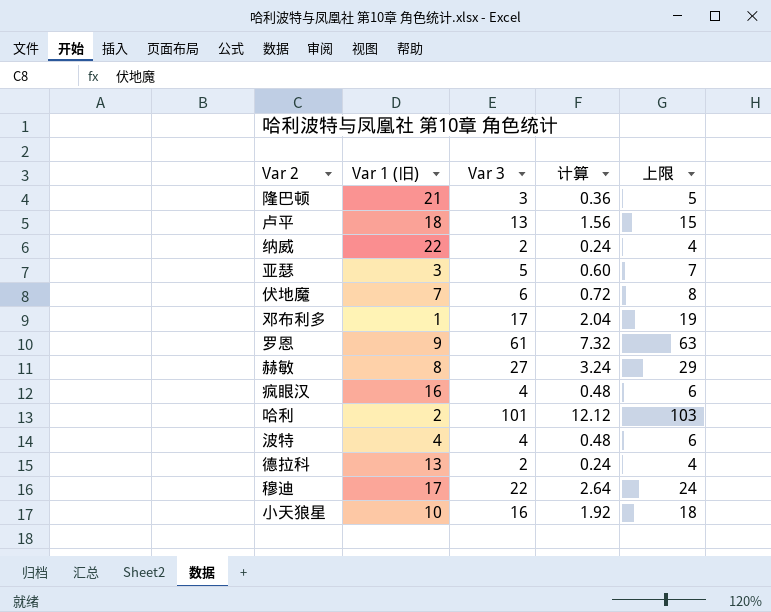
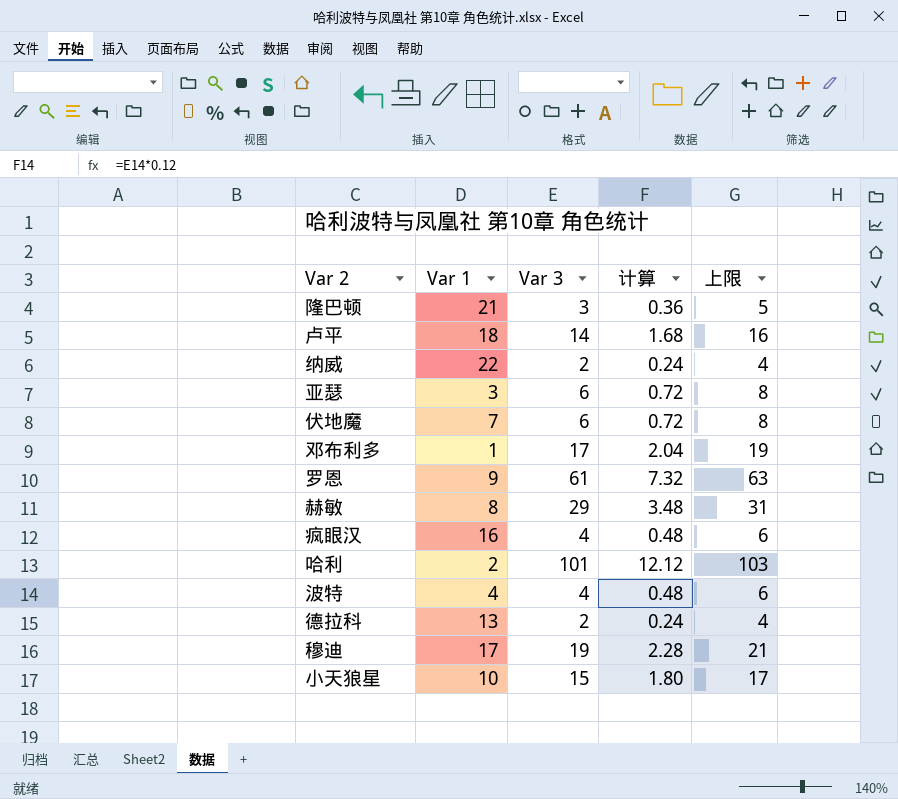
column name: Var 1 (旧) -> Var 1
卢平 | Var 3: 13 -> 14
卢平 | 计算: 1.56 -> 1.68
卢平 | 上限: 15 -> 16
亚瑟 | Var 3: 5 -> 6
亚瑟 | 计算: 0.60 -> 0.72
亚瑟 | 上限: 7 -> 8
赫敏 | Var 3: 27 -> 29
赫敏 | 计算: 3.24 -> 3.48
赫敏 | 上限: 29 -> 31
穆迪 | Var 3: 22 -> 19
穆迪 | 计算: 2.64 -> 2.28
穆迪 | 上限: 24 -> 21
小天狼星 | Var 3: 16 -> 15
小天狼星 | 计算: 1.92 -> 1.80
小天狼星 | 上限: 18 -> 17

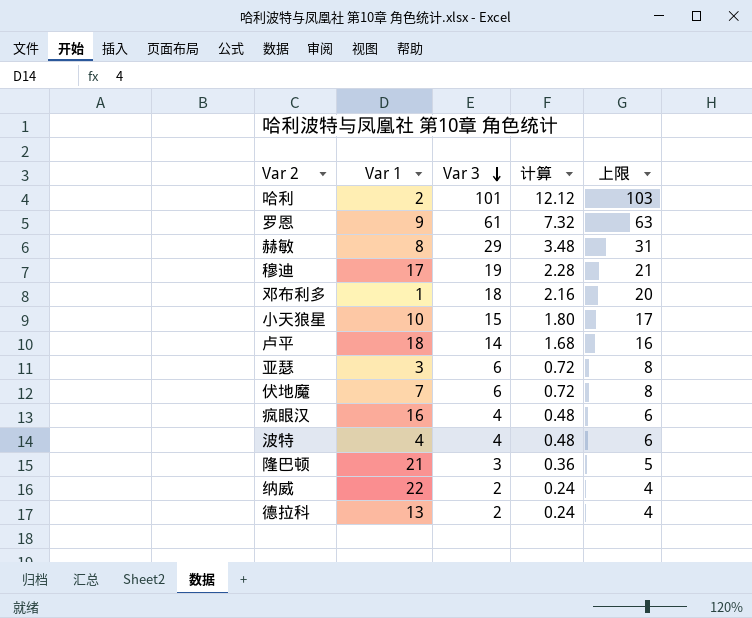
row order: none -> Var 3 descending
邓布利多 | Var 3: 17 -> 18
邓布利多 | 计算: 2.04 -> 2.16
邓布利多 | 上限: 19 -> 20

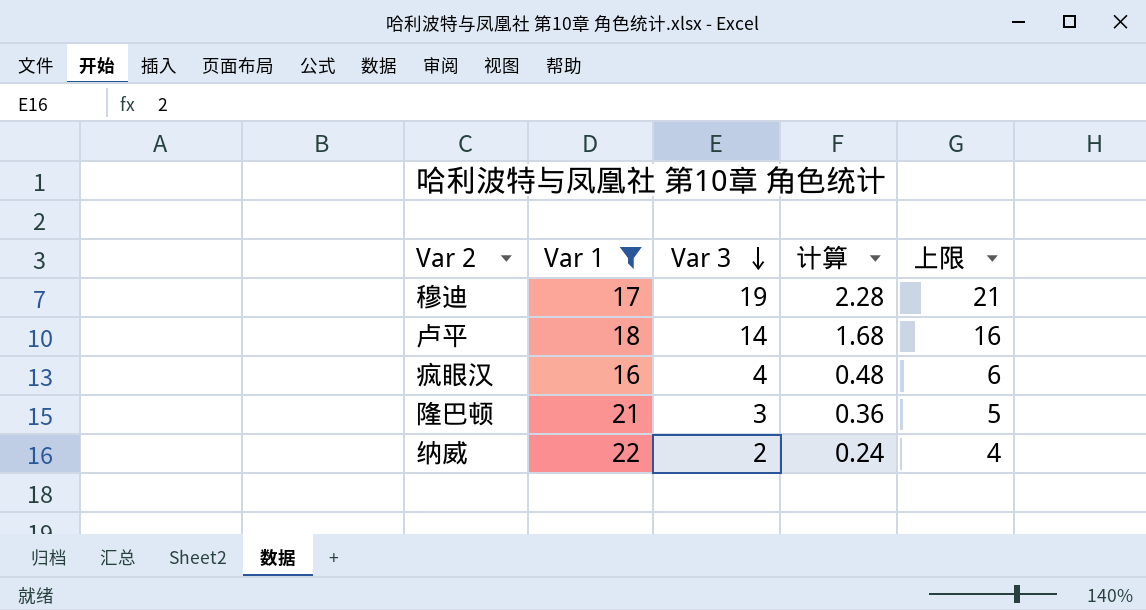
filter: none -> Var 1 >= 16

